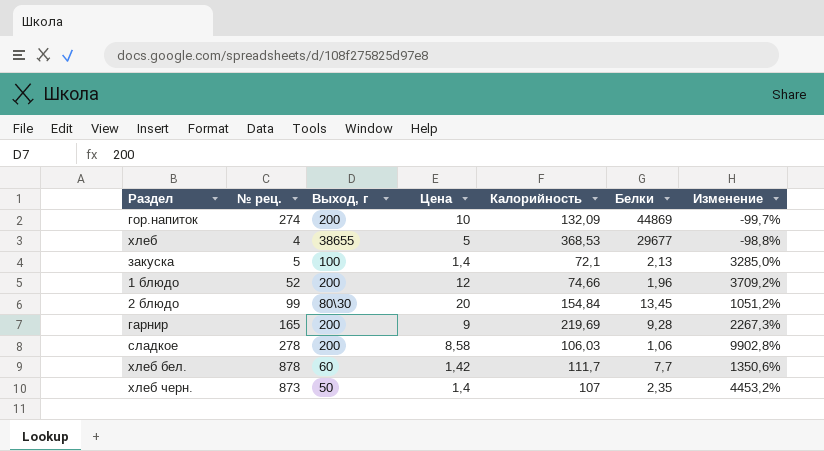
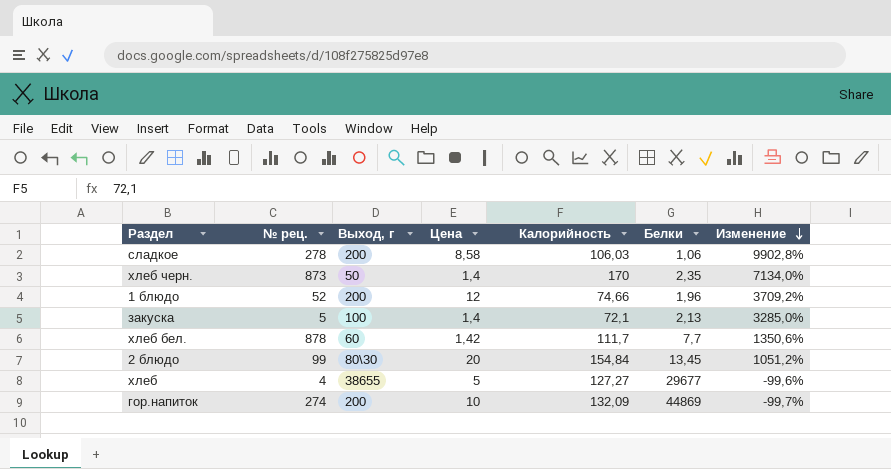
row order: none -> Изменение descending
row гарнир: 165 | 200 | 9 | 219,69 | 9,28 | 2267,3% -> none
хлеб черн. | Калорийность: 107 -> 170
хлеб черн. | Изменение: 4453,2% -> 7134,0%
хлеб | Калорийность: 368,53 -> 127,27
хлеб | Изменение: -98,8% -> -99,6%

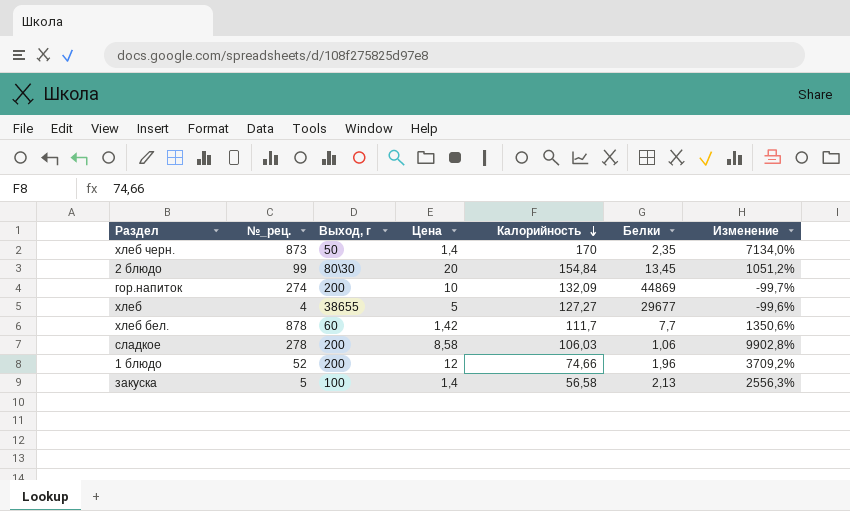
row order: Изменение descending -> Калорийность descending
column name: № рец. -> №_рец.
закуска | Калорийность: 72,1 -> 56,58
закуска | Изменение: 3285,0% -> 2556,3%

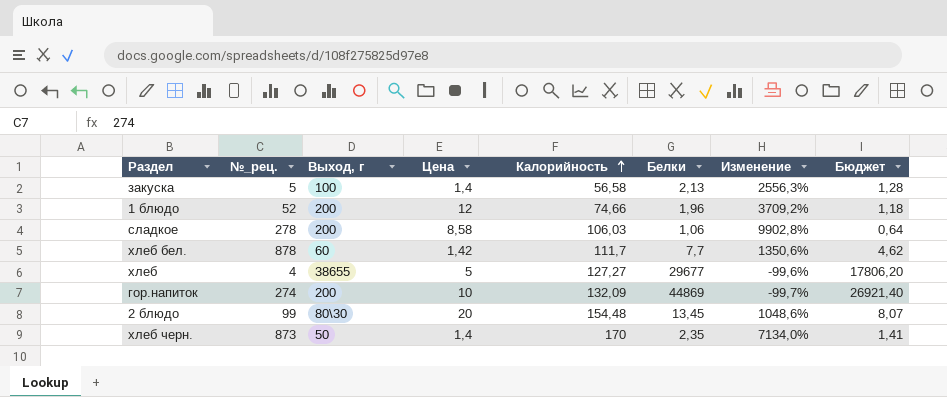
row order: Калорийность descending -> Калорийность ascending
column Бюджет | formula: none -> [Белки] * 0,6
2 блюдо | Калорийность: 154,84 -> 154,48
2 блюдо | Изменение: 1051,2% -> 1048,6%

